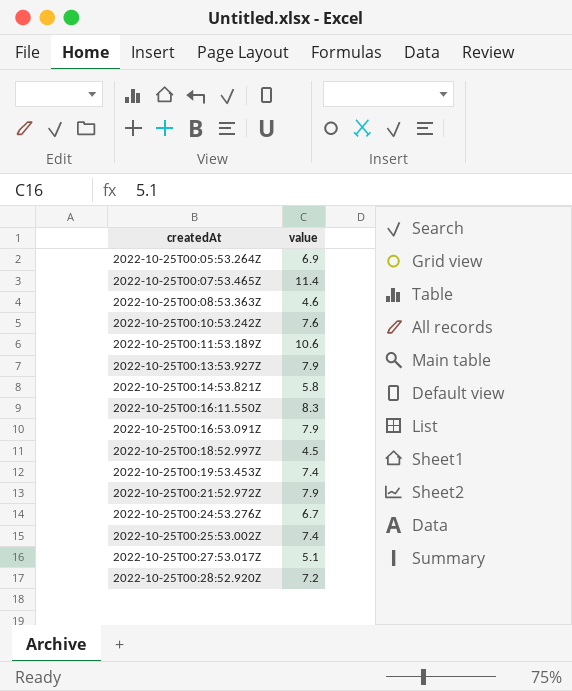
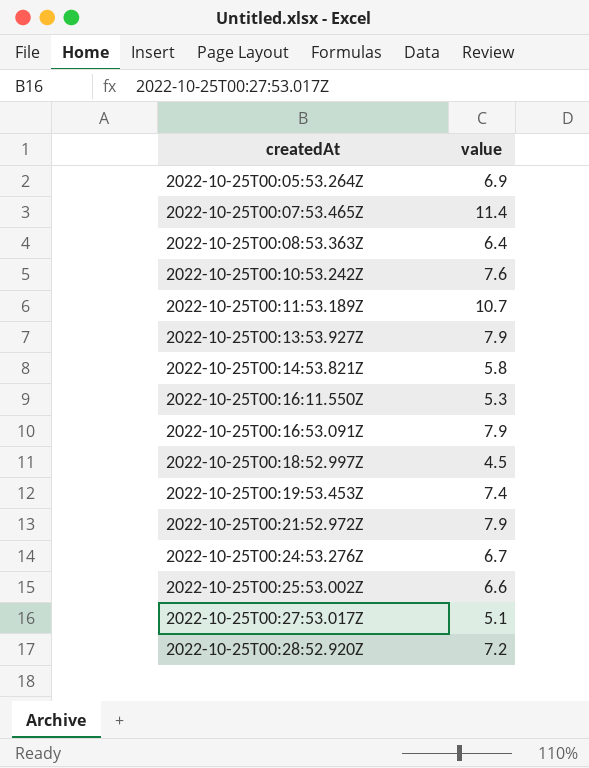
2022-10-25T00:08:53.363Z | value: 4.6 -> 6.4
2022-10-25T00:11:53.189Z | value: 10.6 -> 10.7
2022-10-25T00:16:11.550Z | value: 8.3 -> 5.3
2022-10-25T00:25:53.002Z | value: 7.4 -> 6.6

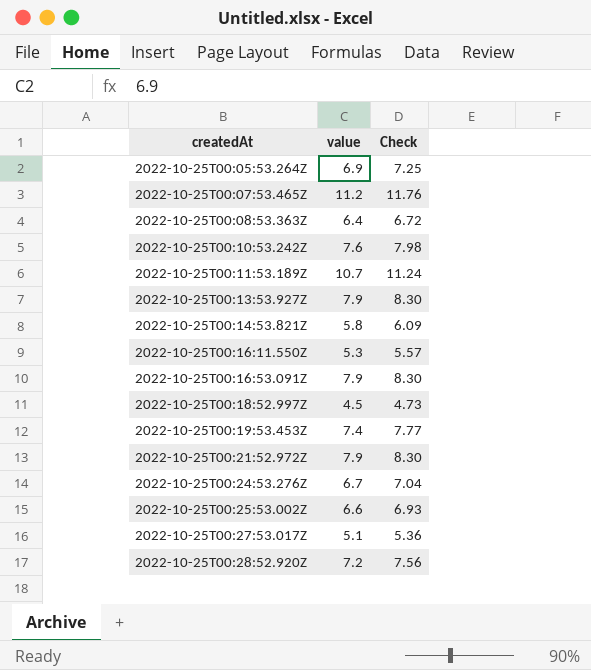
column Check | formula: none -> [value] * 1.05
2022-10-25T00:07:53.465Z | value: 11.4 -> 11.2

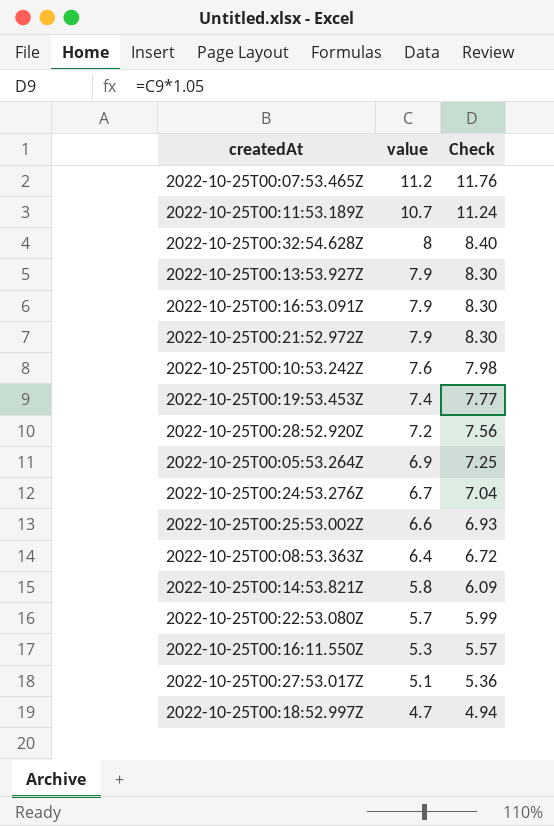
row order: createdAt ascending -> value descending
row 2022-10-25T00:32:54.628Z: none -> 8 | 8.40
row 2022-10-25T00:22:53.080Z: none -> 5.7 | 5.99
2022-10-25T00:18:52.997Z | value: 4.5 -> 4.7
2022-10-25T00:18:52.997Z | Check: 4.73 -> 4.94

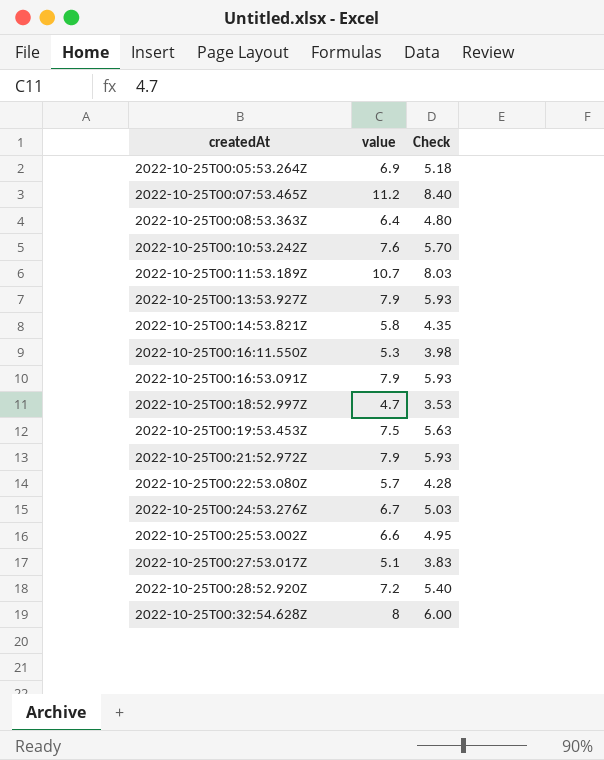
row order: value descending -> createdAt ascending
column Check | formula: [value] * 1.05 -> [value] * 0.75
2022-10-25T00:19:53.453Z | value: 7.4 -> 7.5

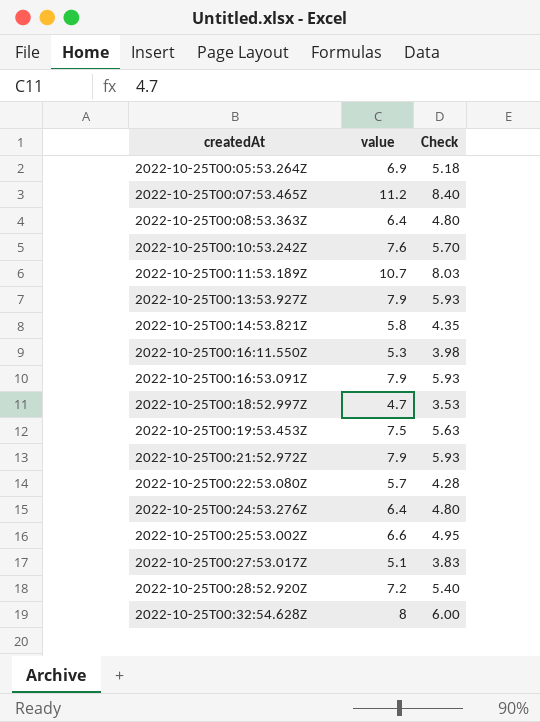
2022-10-25T00:24:53.276Z | value: 6.7 -> 6.4
2022-10-25T00:24:53.276Z | Check: 5.03 -> 4.80

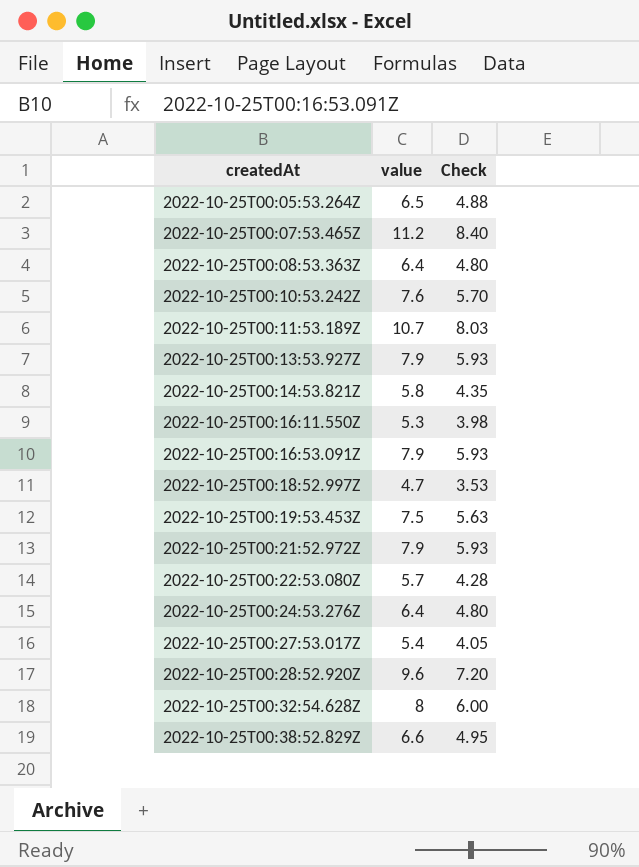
row 2022-10-25T00:25:53.002Z: 6.6 | 4.95 -> none
2022-10-25T00:05:53.264Z | value: 6.9 -> 6.5
2022-10-25T00:05:53.264Z | Check: 5.18 -> 4.88
2022-10-25T00:27:53.017Z | value: 5.1 -> 5.4
2022-10-25T00:27:53.017Z | Check: 3.83 -> 4.05
2022-10-25T00:28:52.920Z | value: 7.2 -> 9.6
2022-10-25T00:28:52.920Z | Check: 5.40 -> 7.20
row 2022-10-25T00:38:52.829Z: none -> 6.6 | 4.95

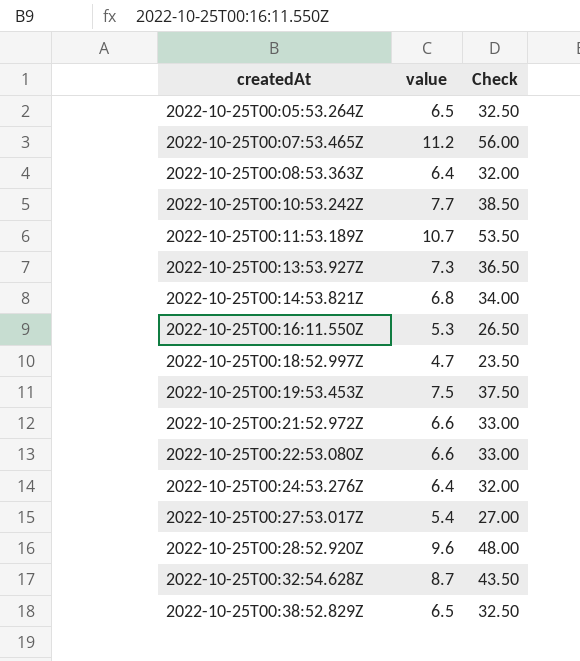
column Check | formula: [value] * 0.75 -> [value] * 5
row 2022-10-25T00:16:53.091Z: 7.9 | 5.93 -> none
2022-10-25T00:10:53.242Z | value: 7.6 -> 7.7
2022-10-25T00:13:53.927Z | value: 7.9 -> 7.3
2022-10-25T00:14:53.821Z | value: 5.8 -> 6.8
2022-10-25T00:21:52.972Z | value: 7.9 -> 6.6
2022-10-25T00:22:53.080Z | value: 5.7 -> 6.6
2022-10-25T00:32:54.628Z | value: 8 -> 8.7
2022-10-25T00:38:52.829Z | value: 6.6 -> 6.5

